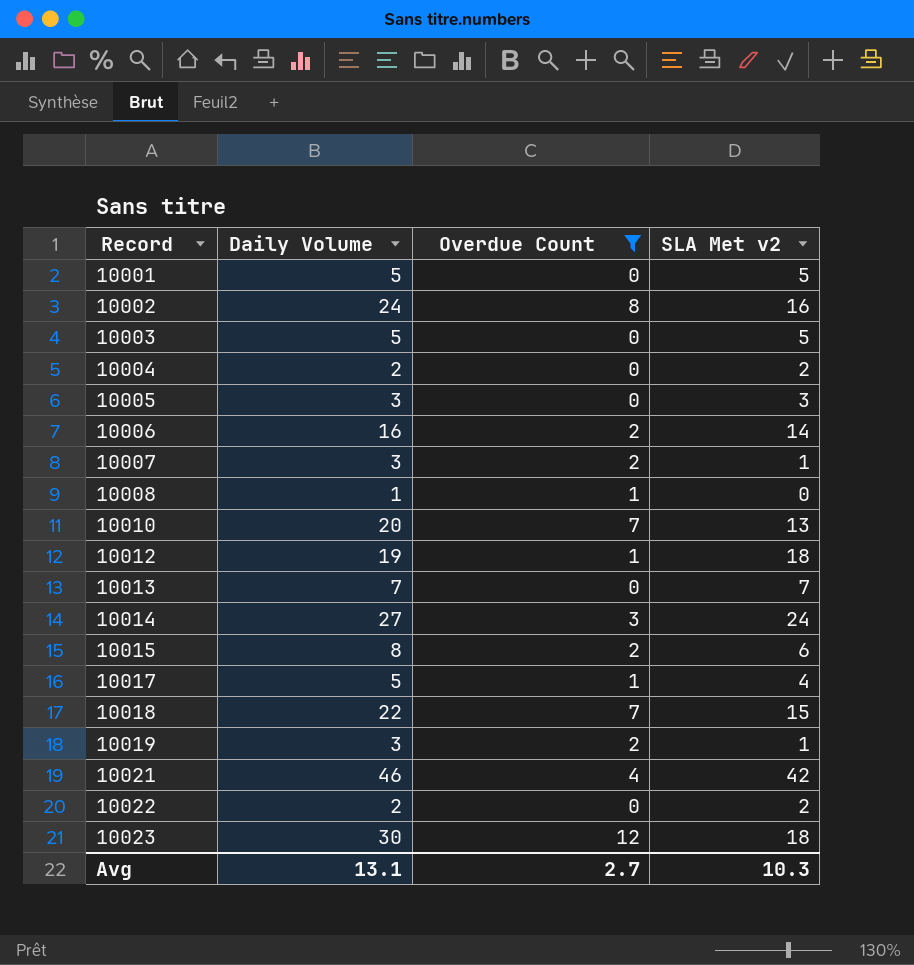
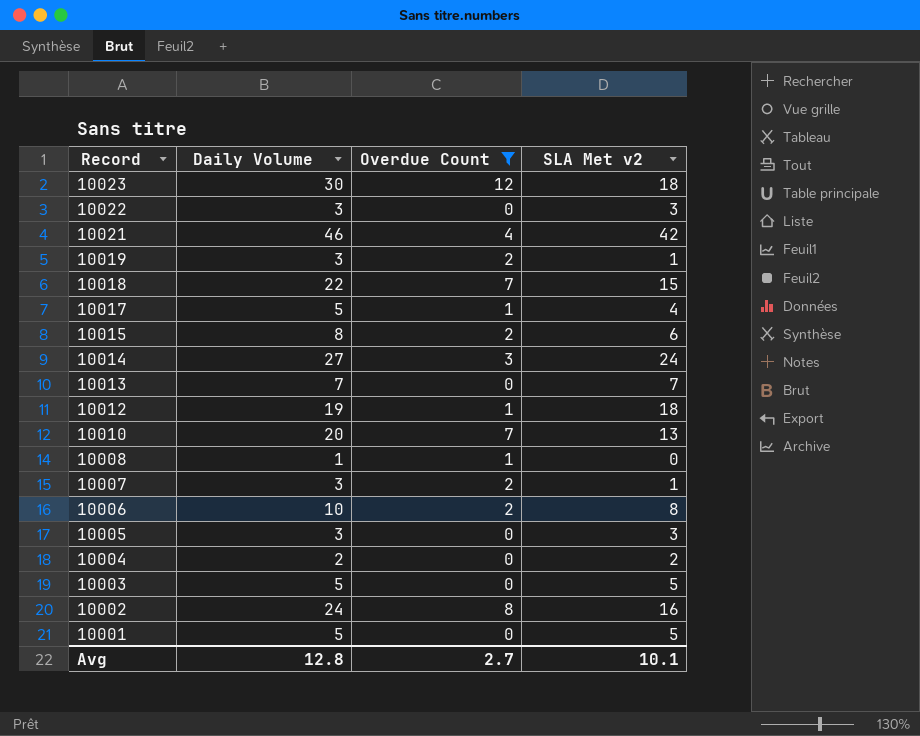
row order: Record ascending -> Record descending
10022 | Daily Volume: 2 -> 3
10022 | SLA Met v2: 2 -> 3
10006 | Daily Volume: 16 -> 10
10006 | SLA Met v2: 14 -> 8
Avg | Daily Volume: 13.1 -> 12.8
Avg | SLA Met v2: 10.3 -> 10.1

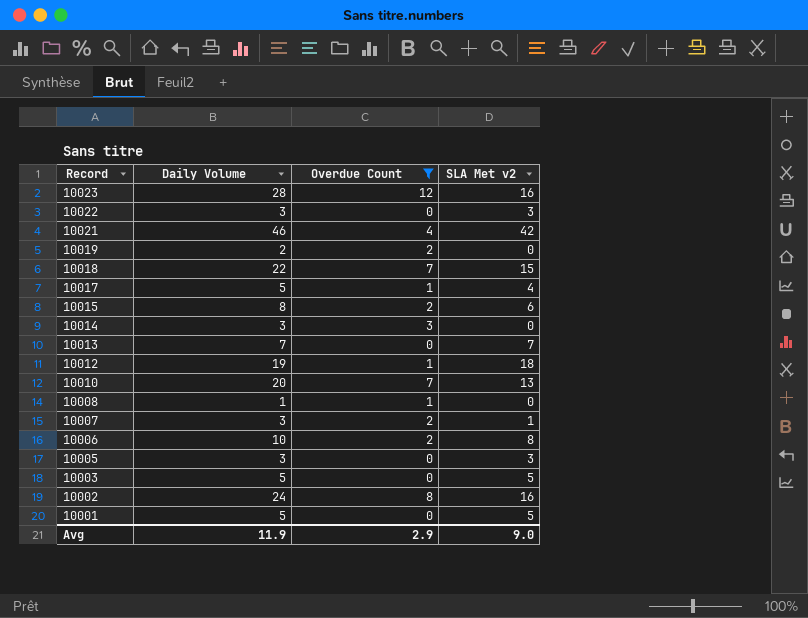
row 10004: 2 | 0 | 2 -> none
10023 | Daily Volume: 30 -> 28
10023 | SLA Met v2: 18 -> 16
10019 | Daily Volume: 3 -> 2
10019 | SLA Met v2: 1 -> 0
10014 | Daily Volume: 27 -> 3
10014 | SLA Met v2: 24 -> 0
Avg | Daily Volume: 12.8 -> 11.9
Avg | Overdue Count: 2.7 -> 2.9
Avg | SLA Met v2: 10.1 -> 9.0

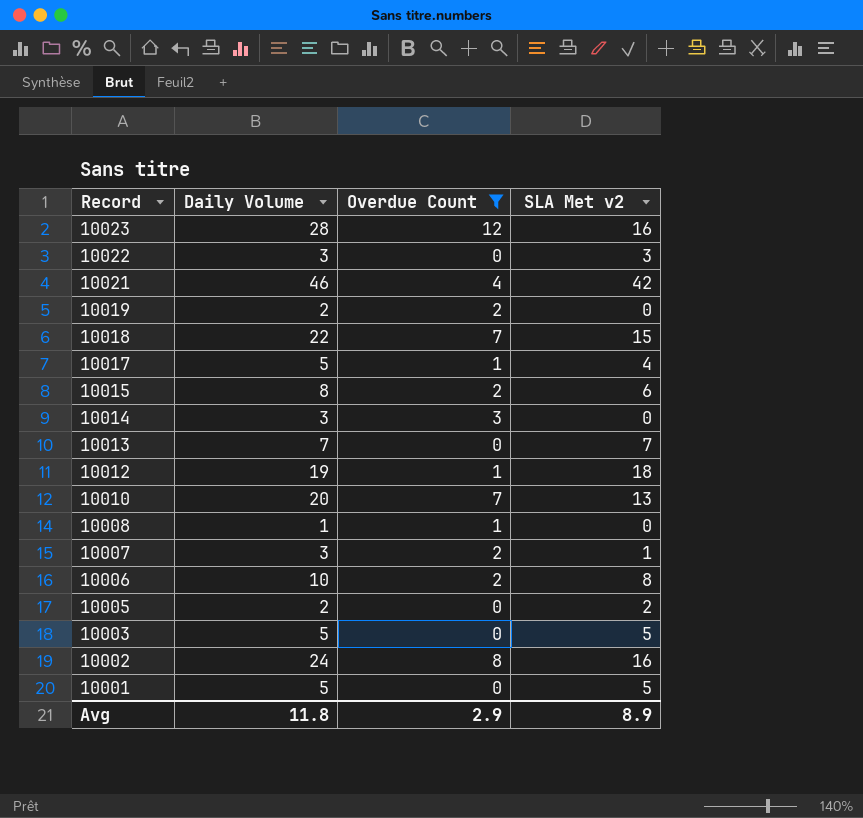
10005 | Daily Volume: 3 -> 2
10005 | SLA Met v2: 3 -> 2
Avg | Daily Volume: 11.9 -> 11.8
Avg | SLA Met v2: 9.0 -> 8.9

